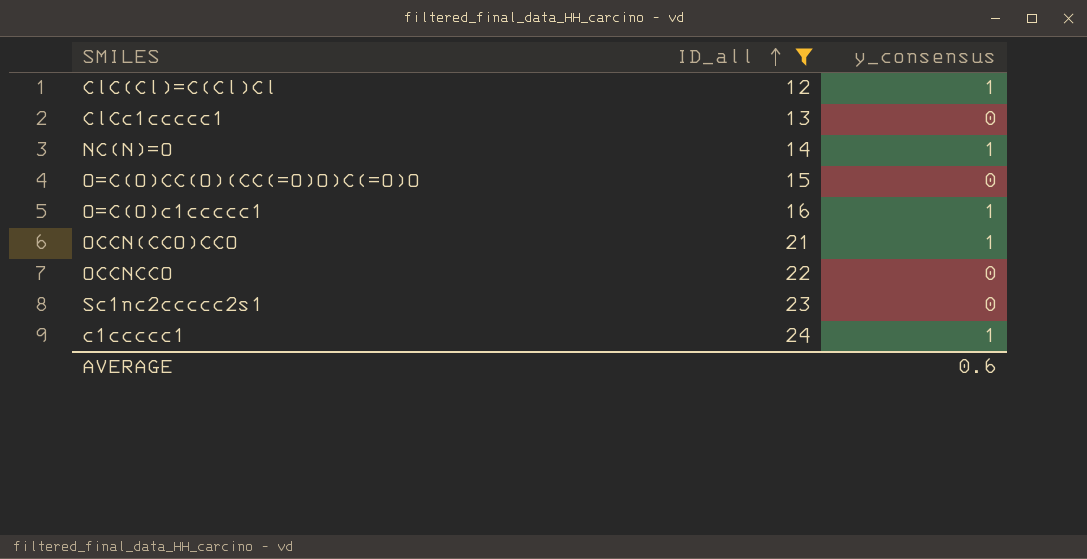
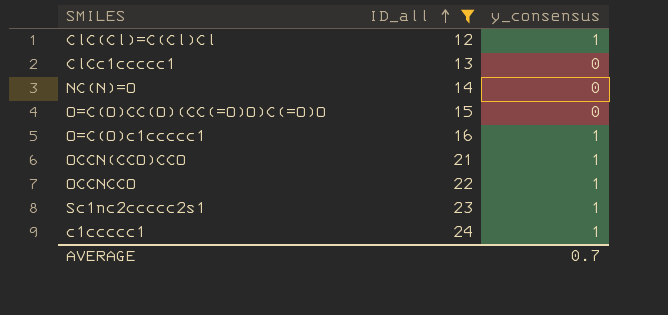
NC(N)=O | y_consensus: 1 -> 0
OCCNCCO | y_consensus: 0 -> 1
Sc1nc2ccccc2s1 | y_consensus: 0 -> 1
AVERAGE | y_consensus: 0.6 -> 0.7

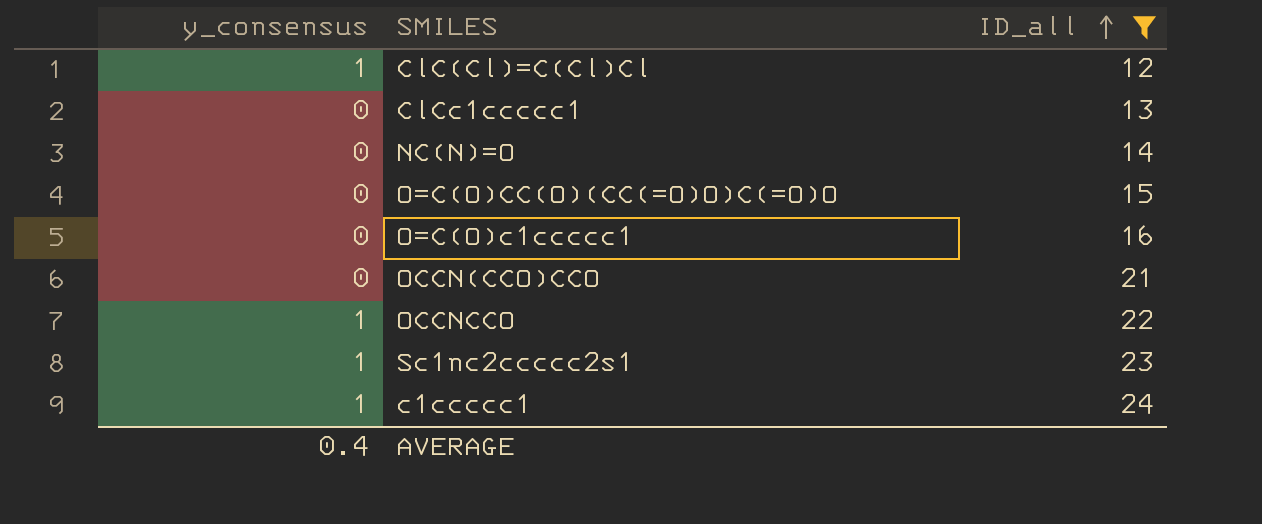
column y_consensus | position: 3 -> 1
O=C(O)c1ccccc1 | y_consensus: 1 -> 0
OCCN(CCO)CCO | y_consensus: 1 -> 0
AVERAGE | y_consensus: 0.7 -> 0.4

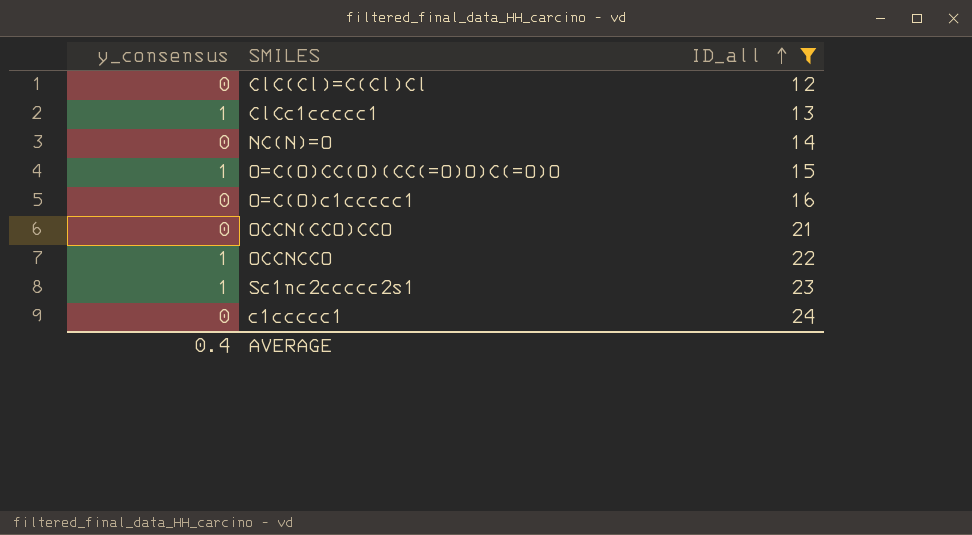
ClC(Cl)=C(Cl)Cl | y_consensus: 1 -> 0
ClCc1ccccc1 | y_consensus: 0 -> 1
O=C(O)CC(O)(CC(=O)O)C(=O)O | y_consensus: 0 -> 1
c1ccccc1 | y_consensus: 1 -> 0

